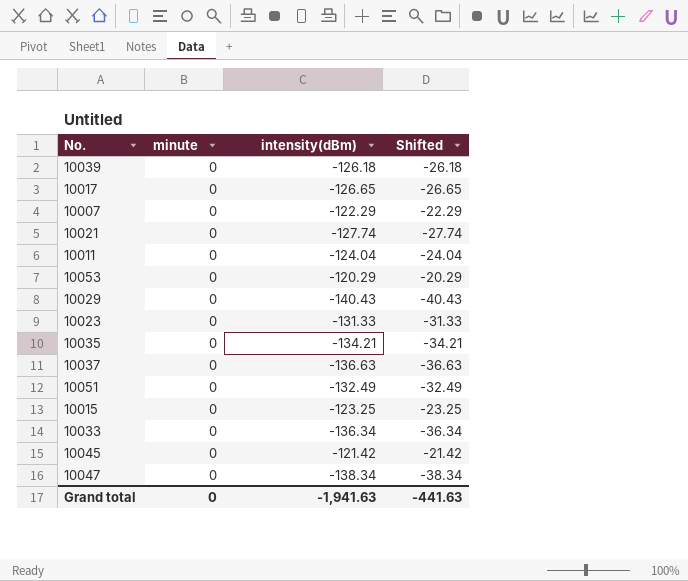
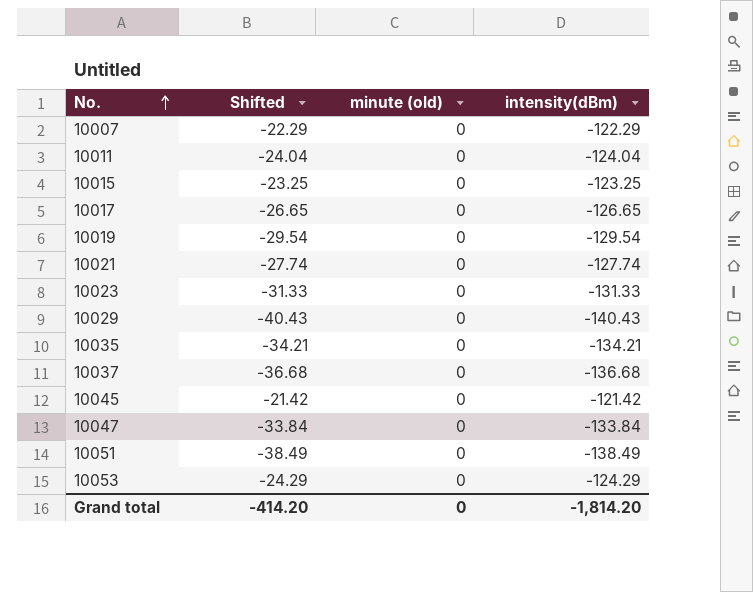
row order: none -> No. ascending
column Shifted | position: 4 -> 2
column name: minute -> minute (old)
row 10039: 0 | -126.18 | -26.18 -> none
row 10033: 0 | -136.34 | -36.34 -> none
row 10019: none -> -29.54 | 0 | -129.54
10037 | Shifted: -36.63 -> -36.68
10037 | intensity(dBm): -136.63 -> -136.68
10047 | Shifted: -38.34 -> -33.84
10047 | intensity(dBm): -138.34 -> -133.84
10051 | Shifted: -32.49 -> -38.49
10051 | intensity(dBm): -132.49 -> -138.49
10053 | Shifted: -20.29 -> -24.29
10053 | intensity(dBm): -120.29 -> -124.29
Grand total | Shifted: -441.63 -> -414.20
Grand total | intensity(dBm): -1,941.63 -> -1,814.20

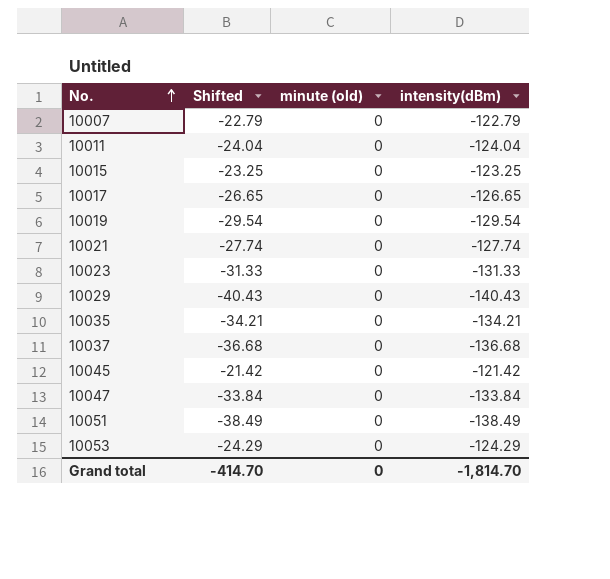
10007 | Shifted: -22.29 -> -22.79
10007 | intensity(dBm): -122.29 -> -122.79
Grand total | Shifted: -414.20 -> -414.70
Grand total | intensity(dBm): -1,814.20 -> -1,814.70

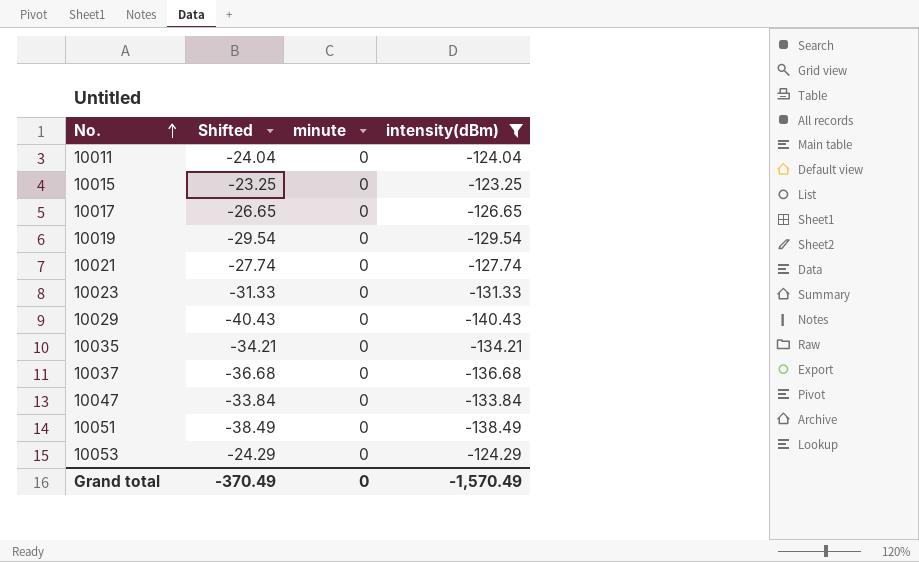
filter: none -> intensity(dBm) <= -123.25
column name: minute (old) -> minute
Grand total | Shifted: -414.70 -> -370.49
Grand total | intensity(dBm): -1,814.70 -> -1,570.49

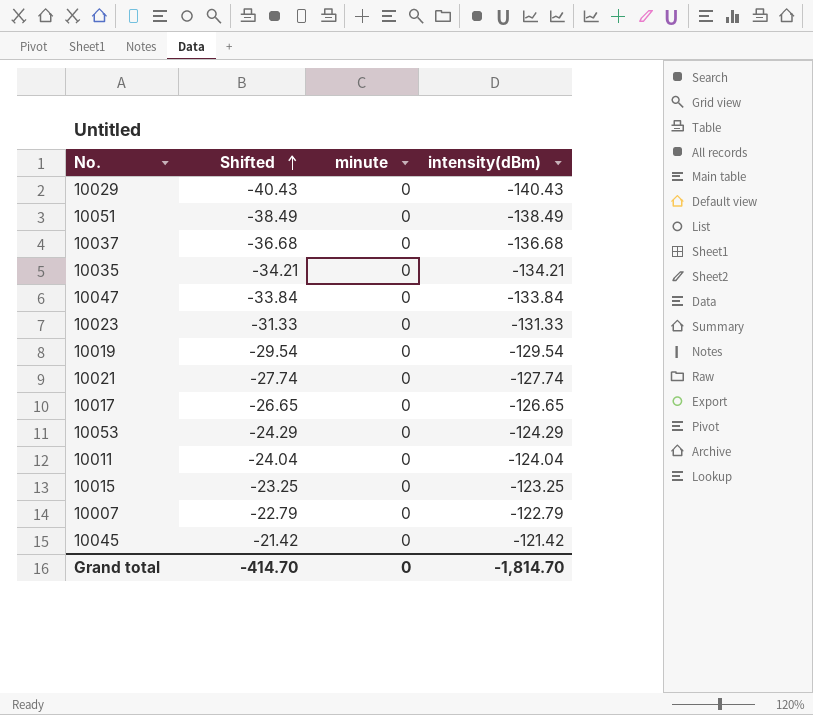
filter: intensity(dBm) <= -123.25 -> none
row order: No. ascending -> Shifted ascending
Grand total | Shifted: -370.49 -> -414.70
Grand total | intensity(dBm): -1,570.49 -> -1,814.70

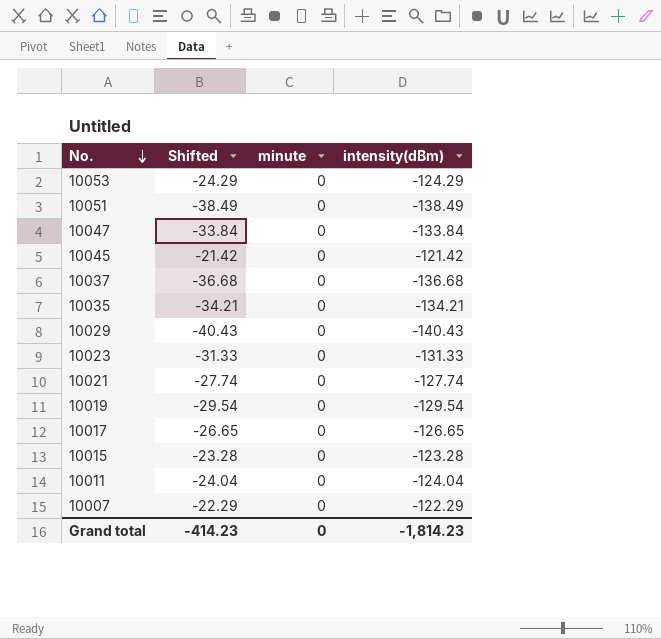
row order: Shifted ascending -> No. descending
10015 | Shifted: -23.25 -> -23.28
10015 | intensity(dBm): -123.25 -> -123.28
10007 | Shifted: -22.79 -> -22.29
10007 | intensity(dBm): -122.79 -> -122.29
Grand total | Shifted: -414.70 -> -414.23
Grand total | intensity(dBm): -1,814.70 -> -1,814.23

